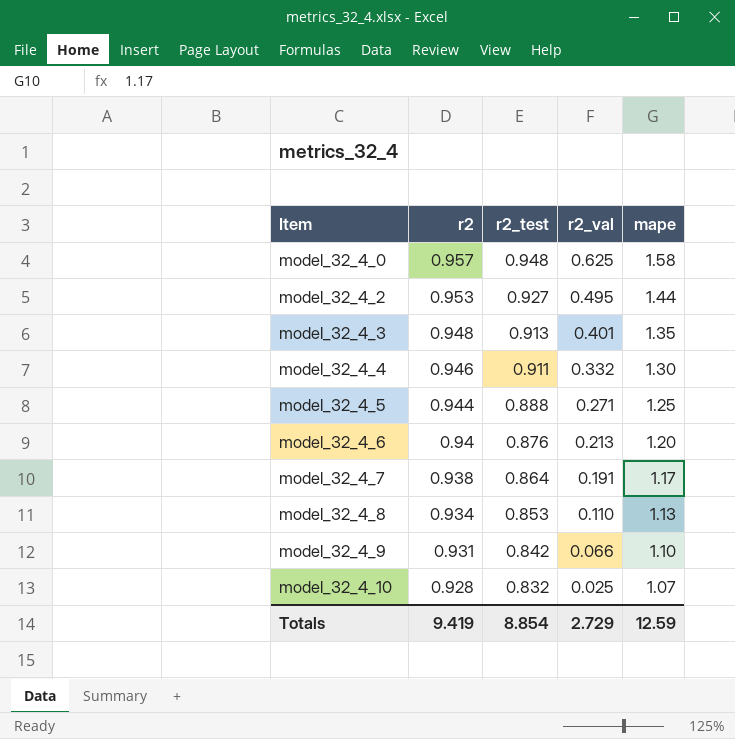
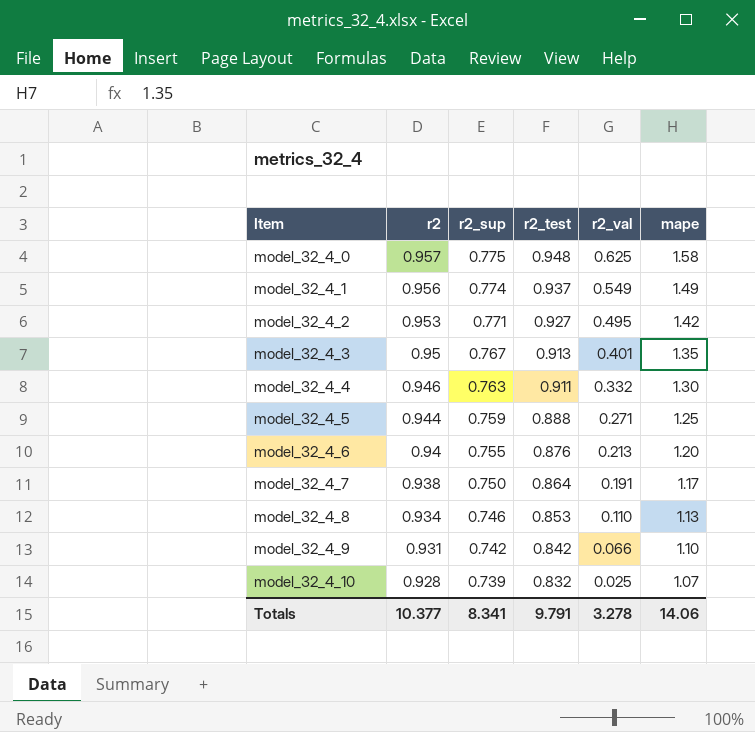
column r2_sup | position: none -> 3
row model_32_4_1: none -> 0.956 | 0.774 | 0.937 | 0.549 | 1.49
model_32_4_2 | mape: 1.44 -> 1.42
model_32_4_3 | r2: 0.948 -> 0.95
Totals | r2: 9.419 -> 10.377
Totals | r2_test: 8.854 -> 9.791
Totals | r2_val: 2.729 -> 3.278
Totals | mape: 12.59 -> 14.06

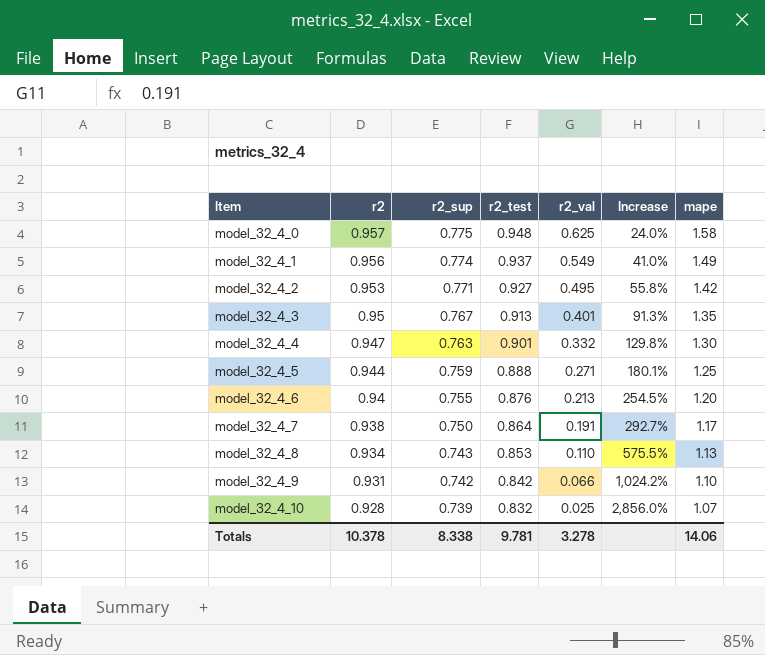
column Increase | formula: none -> ([r2_sup] - [r2_val]) / [r2_val]
model_32_4_4 | r2: 0.946 -> 0.947
model_32_4_4 | r2_test: 0.911 -> 0.901
model_32_4_8 | r2_sup: 0.746 -> 0.743
Totals | r2: 10.377 -> 10.378
Totals | r2_sup: 8.341 -> 8.338
Totals | r2_test: 9.791 -> 9.781

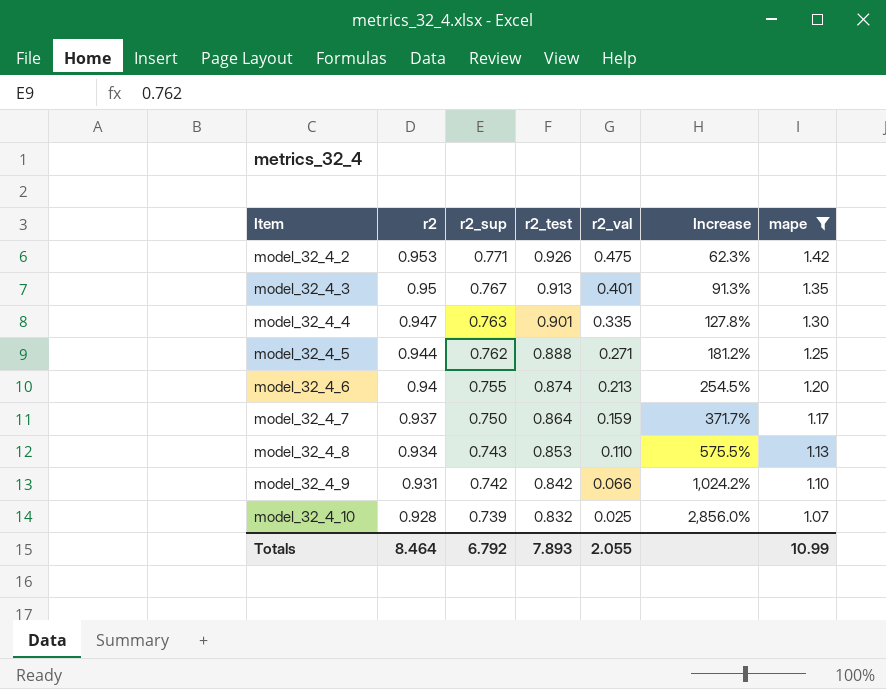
filter: none -> mape <= 1.42
model_32_4_2 | r2_test: 0.927 -> 0.926
model_32_4_2 | r2_val: 0.495 -> 0.475
model_32_4_2 | Increase: 55.8% -> 62.3%
model_32_4_4 | r2_val: 0.332 -> 0.335
model_32_4_4 | Increase: 129.8% -> 127.8%
model_32_4_5 | r2_sup: 0.759 -> 0.762
model_32_4_5 | Increase: 180.1% -> 181.2%
model_32_4_6 | r2_test: 0.876 -> 0.874
model_32_4_7 | r2: 0.938 -> 0.937
model_32_4_7 | r2_val: 0.191 -> 0.159
model_32_4_7 | Increase: 292.7% -> 371.7%
Totals | r2: 10.378 -> 8.464
Totals | r2_sup: 8.338 -> 6.792
Totals | r2_test: 9.781 -> 7.893
Totals | r2_val: 3.278 -> 2.055
Totals | mape: 14.06 -> 10.99

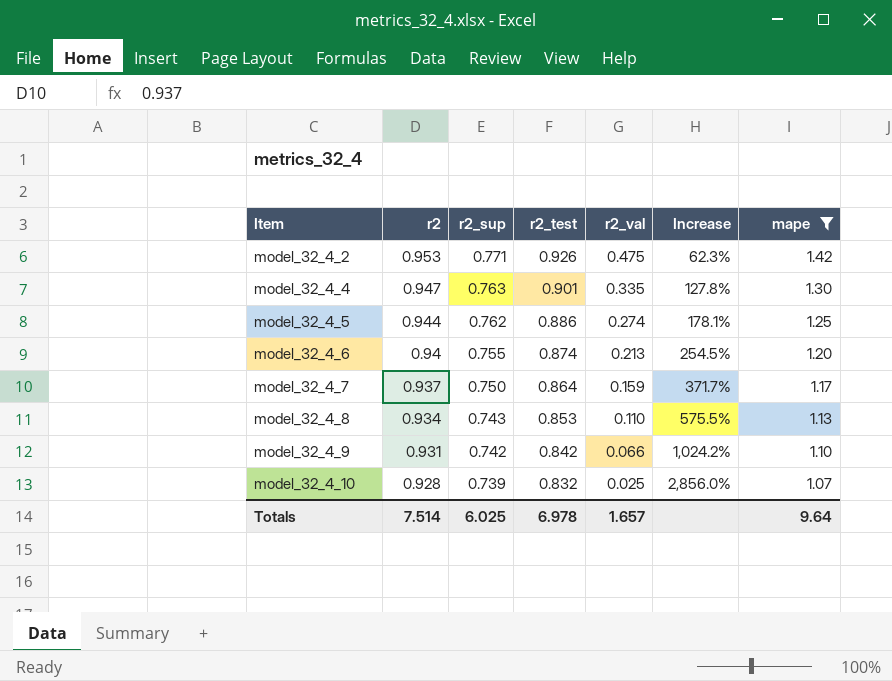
row model_32_4_3: 0.95 | 0.767 | 0.913 | 0.401 | 91.3% | 1.35 -> none
model_32_4_5 | r2_test: 0.888 -> 0.886
model_32_4_5 | r2_val: 0.271 -> 0.274
model_32_4_5 | Increase: 181.2% -> 178.1%
Totals | r2: 8.464 -> 7.514
Totals | r2_sup: 6.792 -> 6.025
Totals | r2_test: 7.893 -> 6.978
Totals | r2_val: 2.055 -> 1.657
Totals | mape: 10.99 -> 9.64

